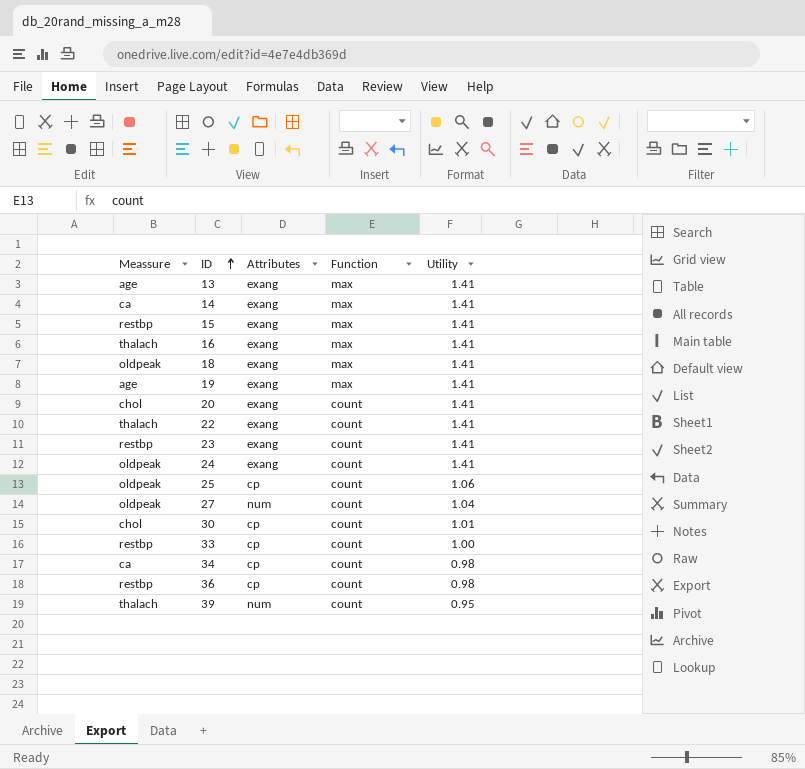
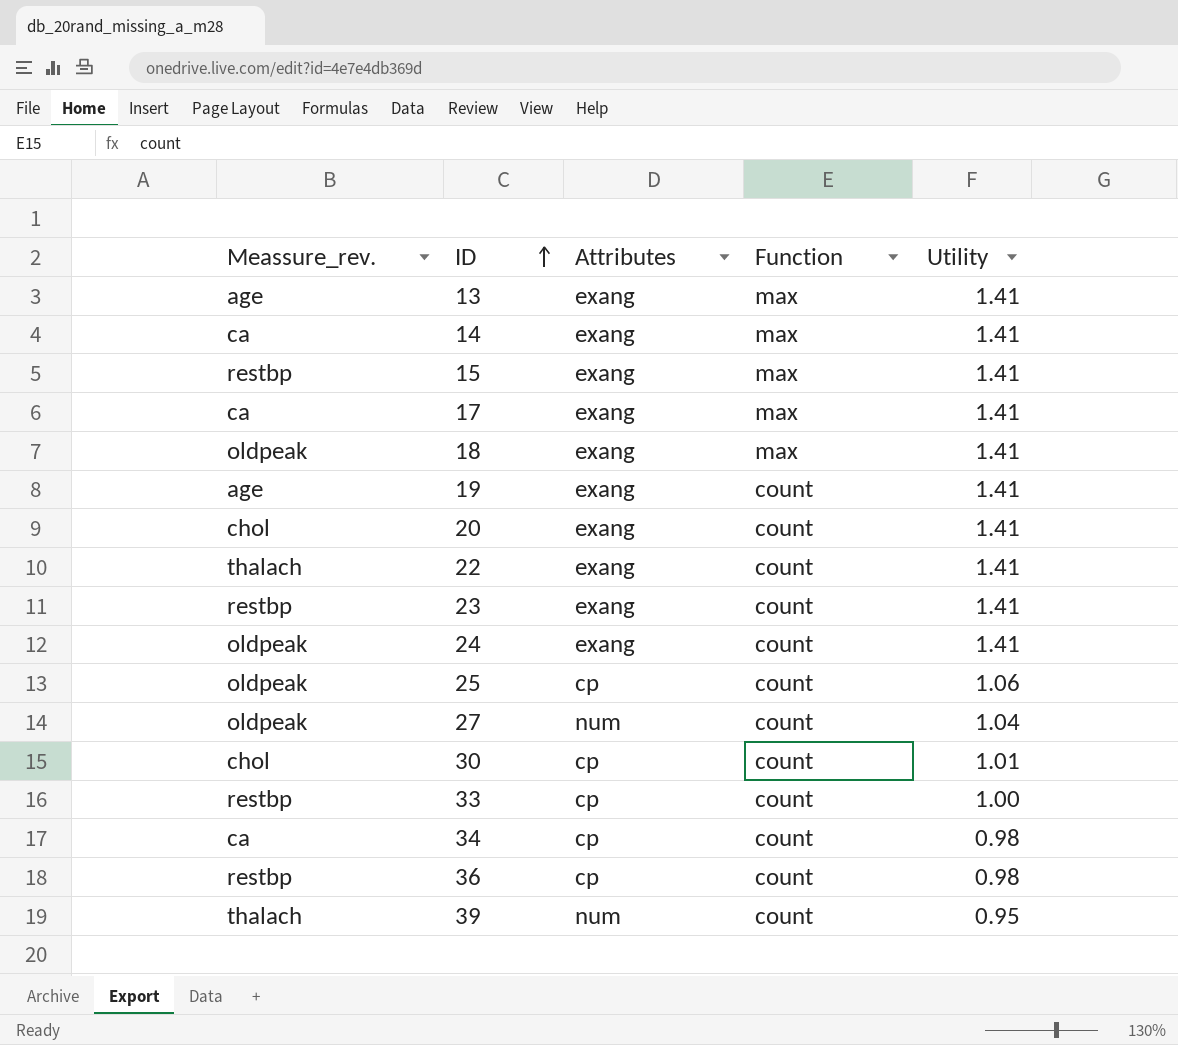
column name: Meassure -> Meassure_rev.
row 16: thalach | exang | max | 1.41 -> none
row 17: none -> ca | exang | max | 1.41
19 | Function: max -> count

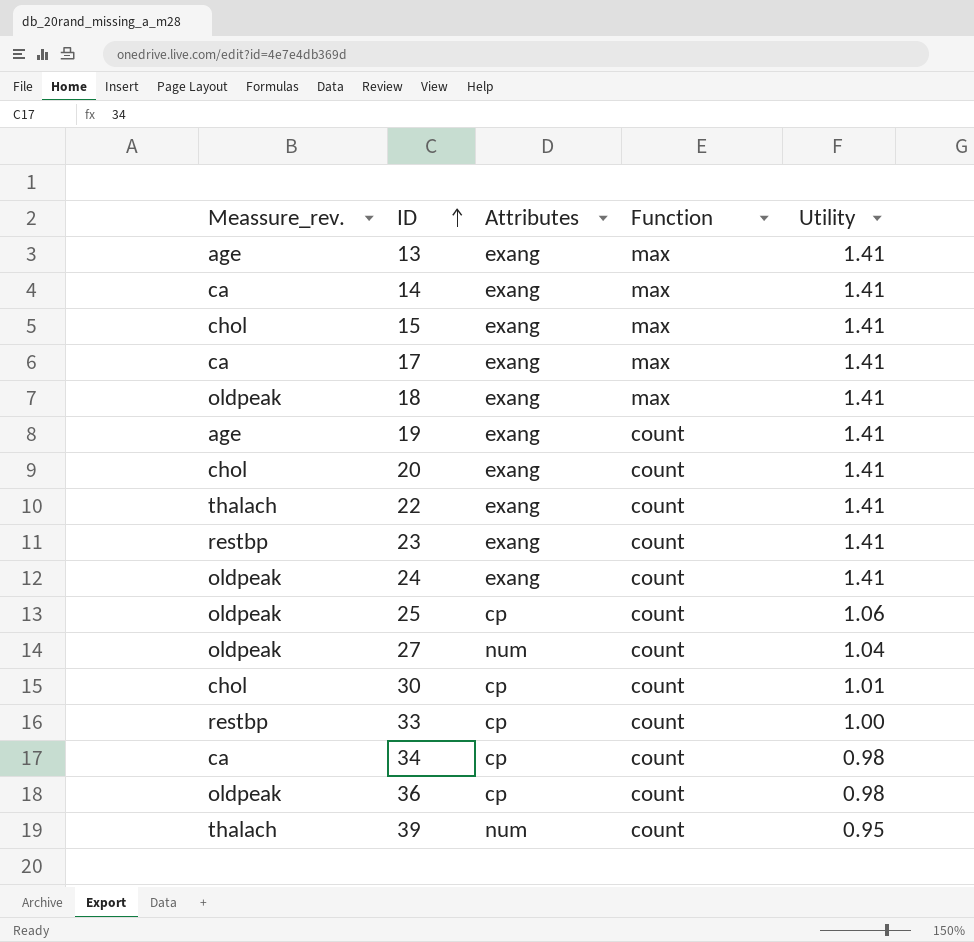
15 | Meassure_rev.: restbp -> chol
36 | Meassure_rev.: restbp -> oldpeak

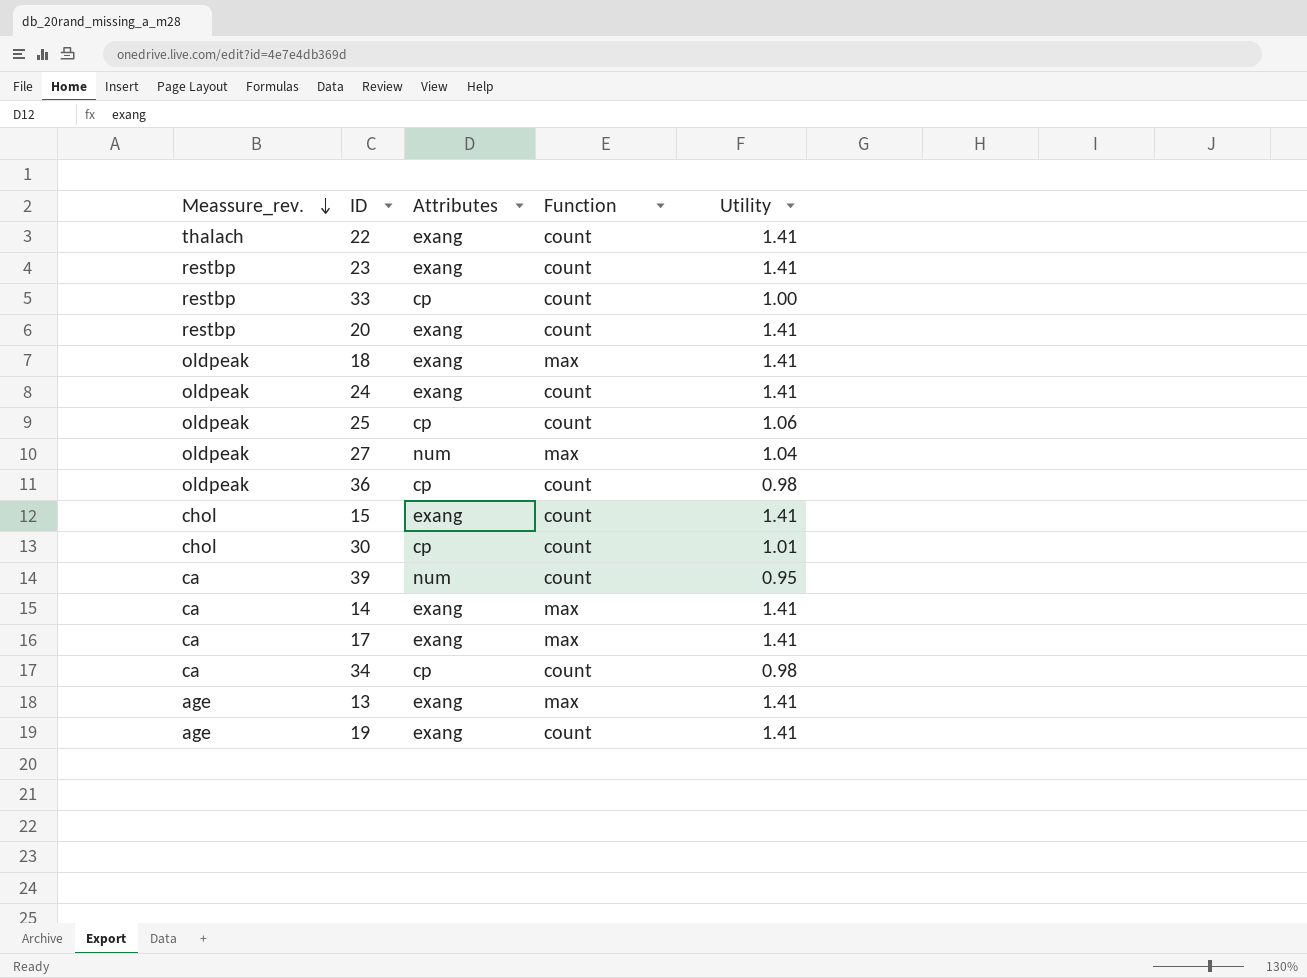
row order: ID ascending -> Meassure_rev. descending
20 | Meassure_rev.: chol -> restbp
27 | Function: count -> max
15 | Function: max -> count
39 | Meassure_rev.: thalach -> ca

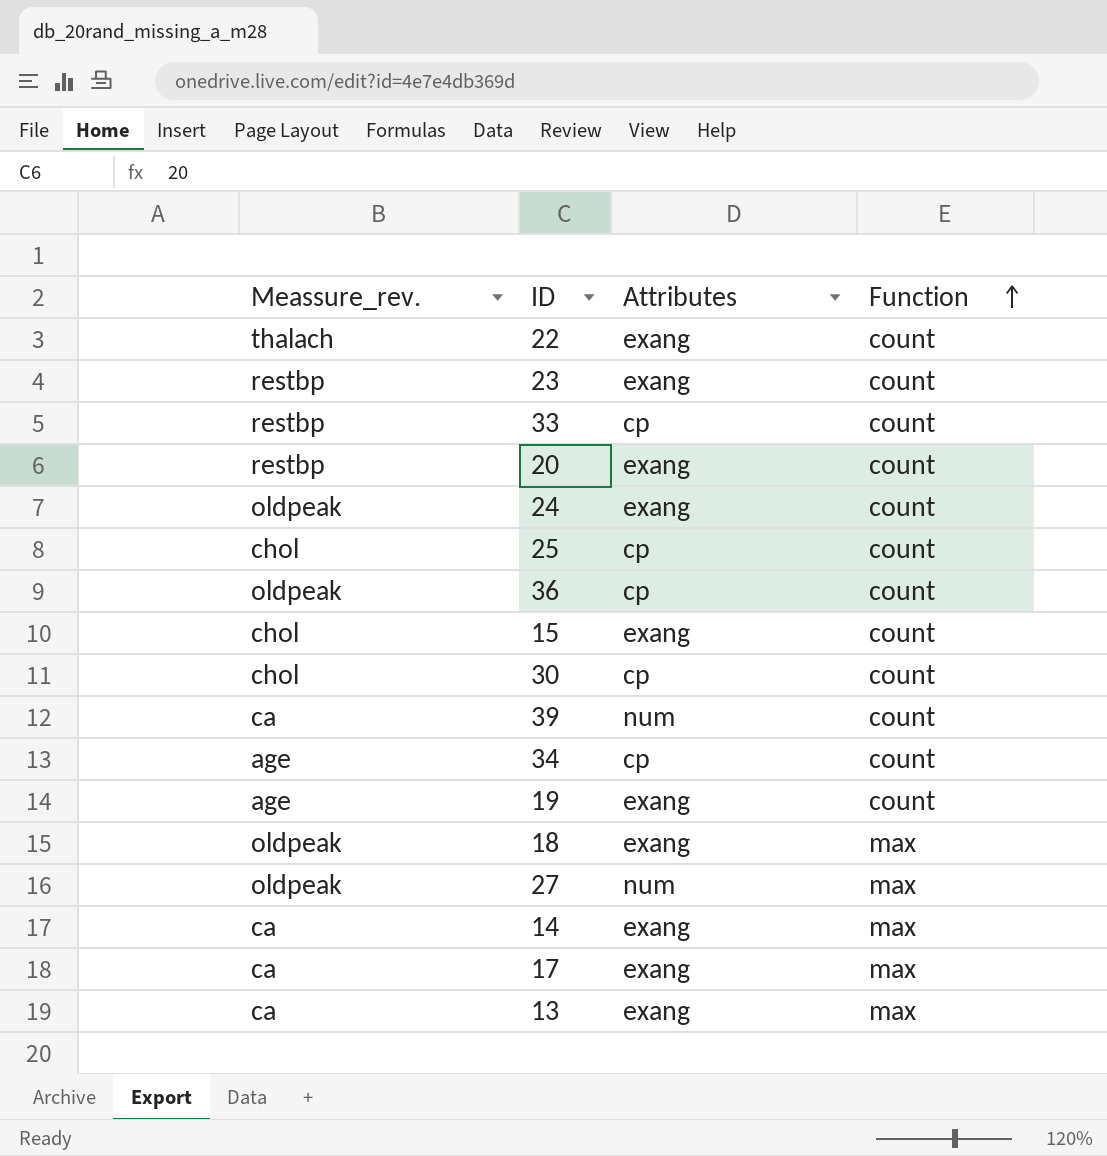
row order: Meassure_rev. descending -> Function ascending
column Utility | position: 5 -> none
25 | Meassure_rev.: oldpeak -> chol
34 | Meassure_rev.: ca -> age
13 | Meassure_rev.: age -> ca

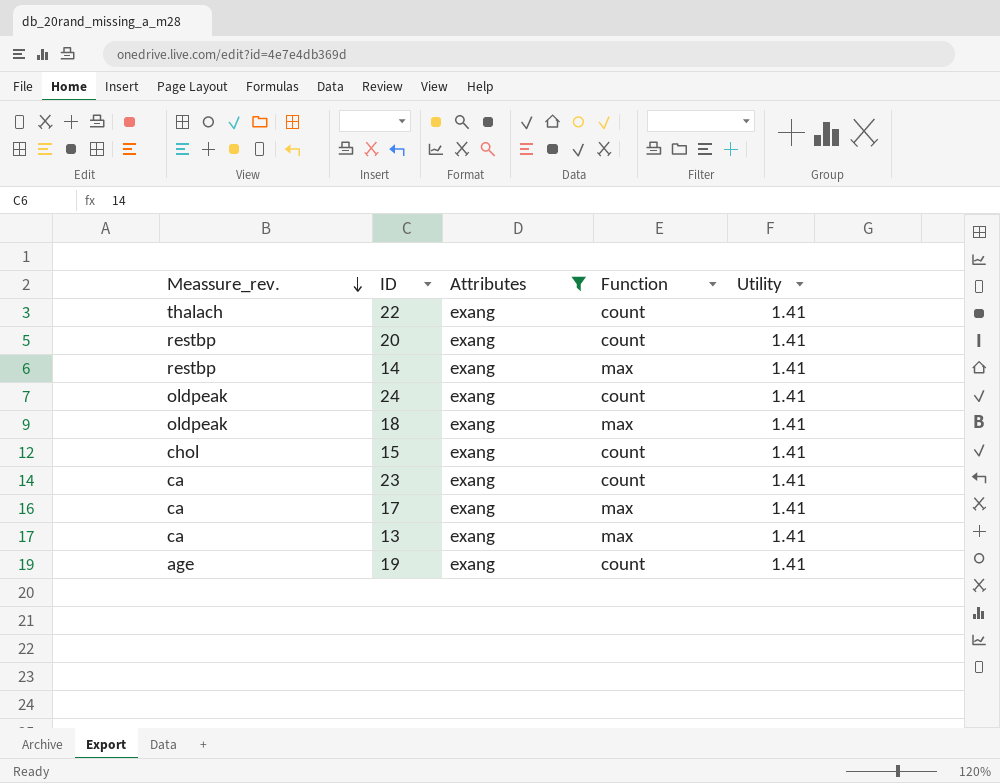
filter: none -> Attributes = exang
row order: Function ascending -> Meassure_rev. descending
column Utility | position: none -> 5
14 | Meassure_rev.: ca -> restbp
23 | Meassure_rev.: restbp -> ca

